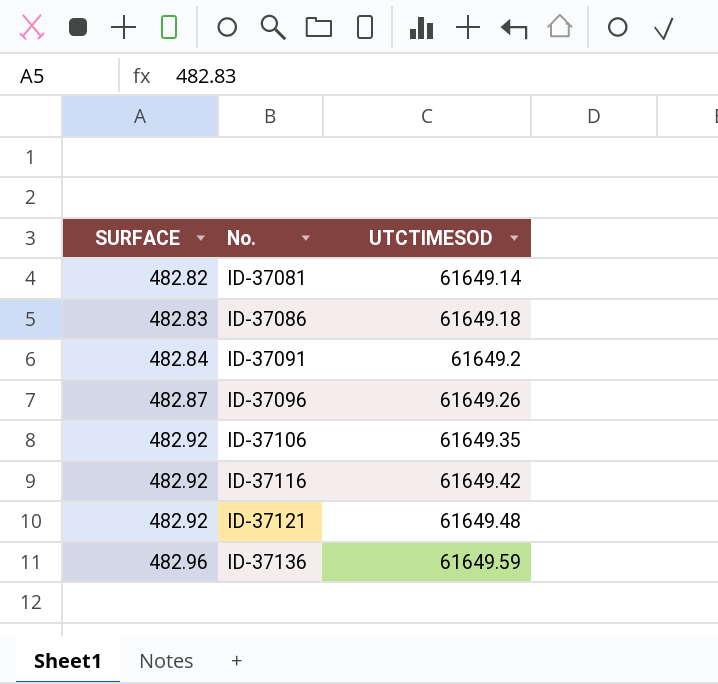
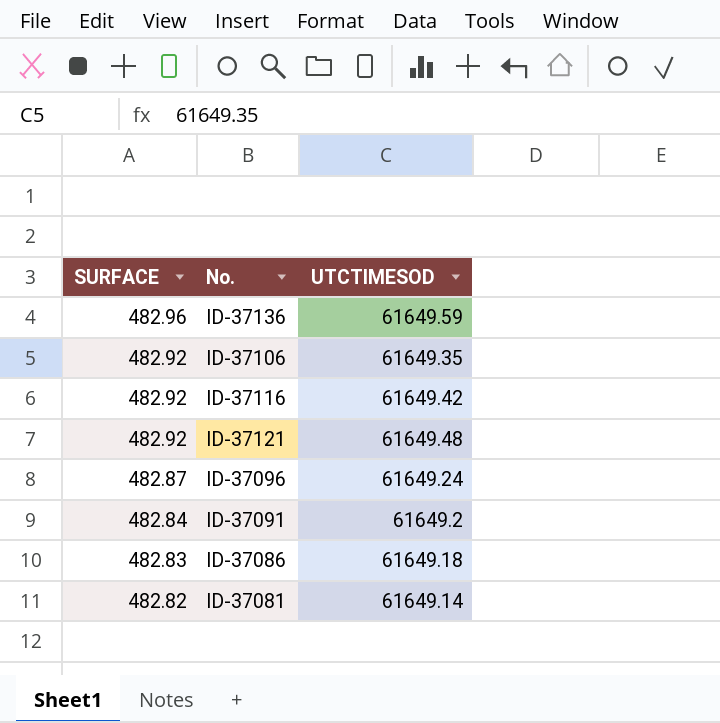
row order: SURFACE ascending -> SURFACE descending
ID-37096 | UTCTIMESOD: 61649.26 -> 61649.24

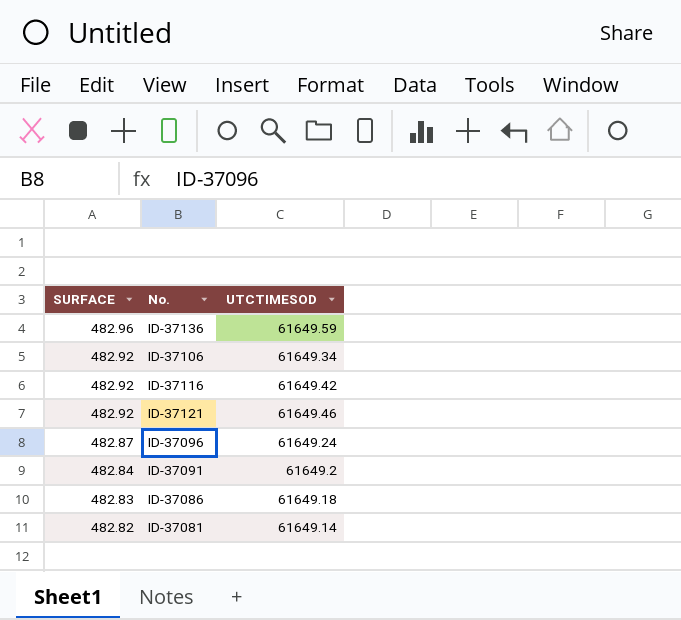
ID-37106 | UTCTIMESOD: 61649.35 -> 61649.34
ID-37121 | UTCTIMESOD: 61649.48 -> 61649.46

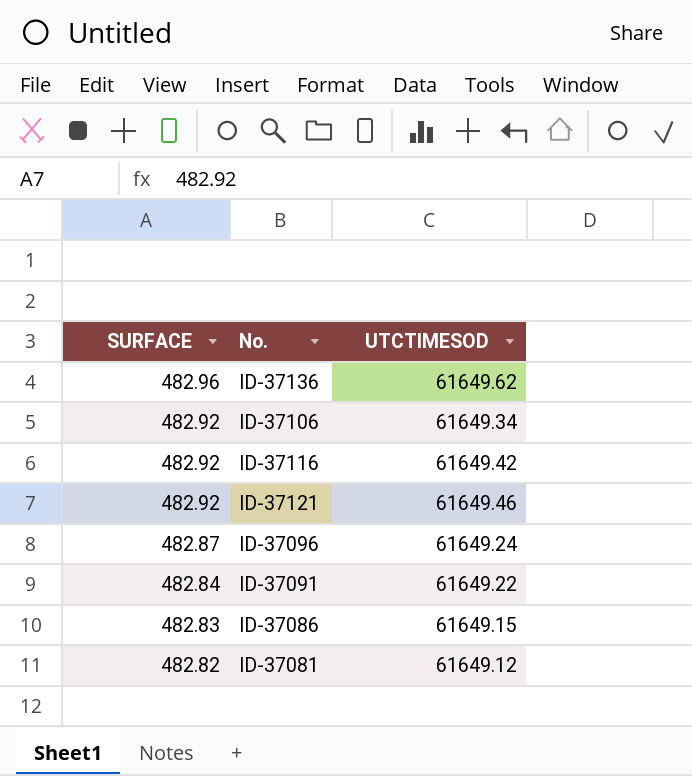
ID-37136 | UTCTIMESOD: 61649.59 -> 61649.62
ID-37091 | UTCTIMESOD: 61649.2 -> 61649.22
ID-37086 | UTCTIMESOD: 61649.18 -> 61649.15
ID-37081 | UTCTIMESOD: 61649.14 -> 61649.12

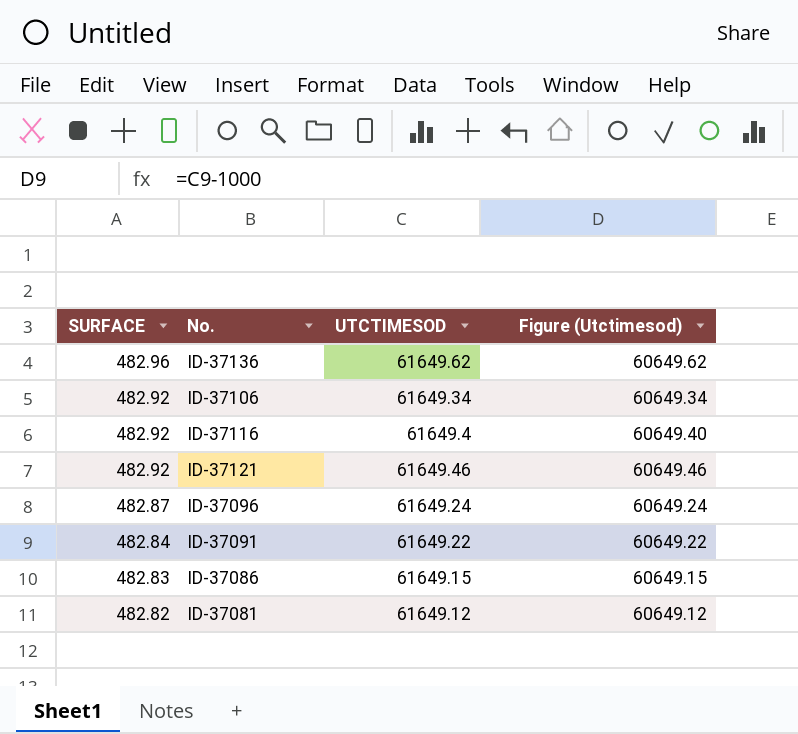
column Figure (Utctimesod) | formula: none -> [UTCTIMESOD] - 1000
ID-37116 | UTCTIMESOD: 61649.42 -> 61649.4

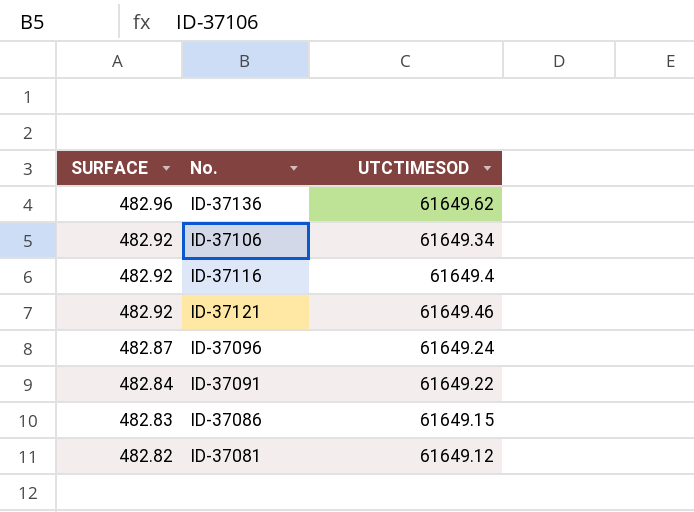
column Figure (Utctimesod) | formula: [UTCTIMESOD] - 1000 -> none

